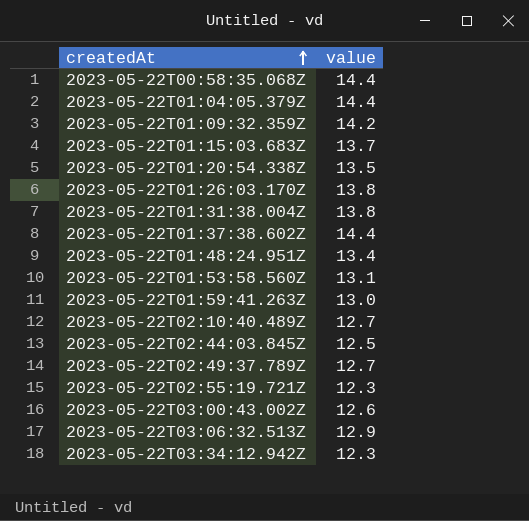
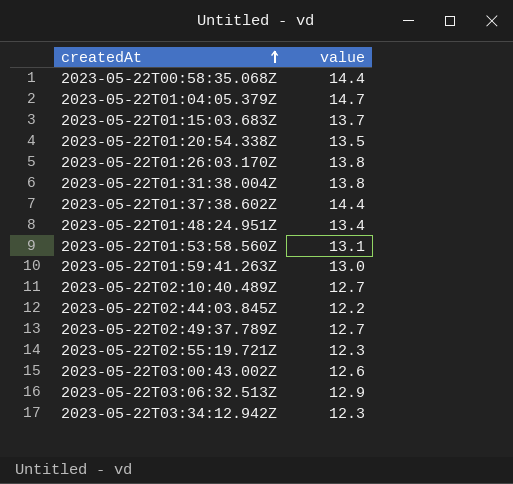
row 2023-05-22T01:09:32.359Z: 14.2 -> none
2023-05-22T01:04:05.379Z | value: 14.4 -> 14.7
2023-05-22T02:44:03.845Z | value: 12.5 -> 12.2

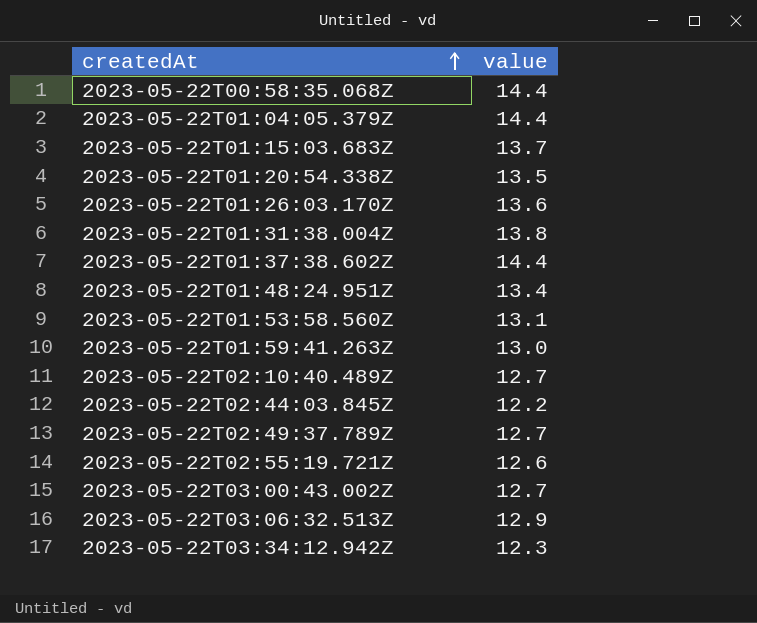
2023-05-22T01:04:05.379Z | value: 14.7 -> 14.4
2023-05-22T01:26:03.170Z | value: 13.8 -> 13.6
2023-05-22T02:55:19.721Z | value: 12.3 -> 12.6
2023-05-22T03:00:43.002Z | value: 12.6 -> 12.7

